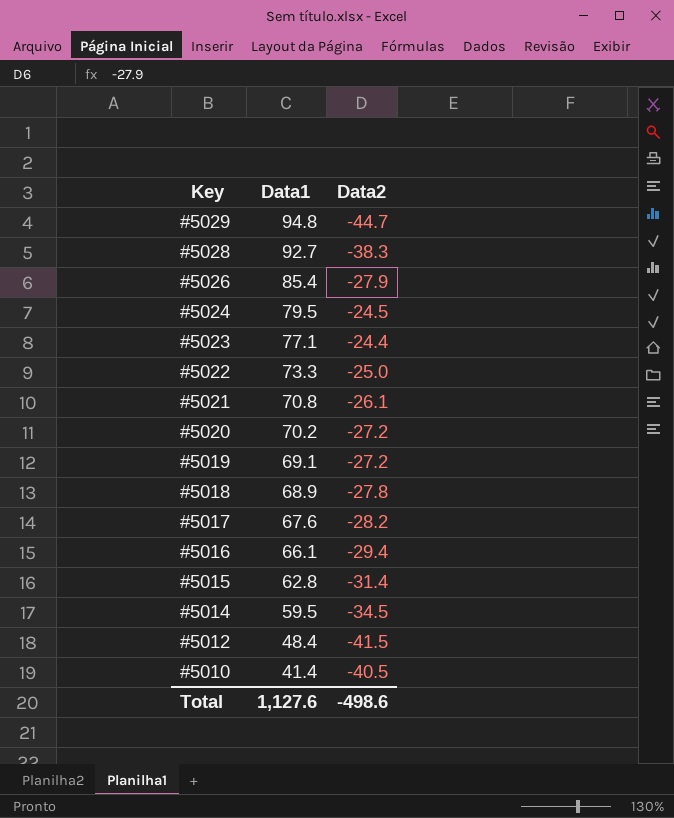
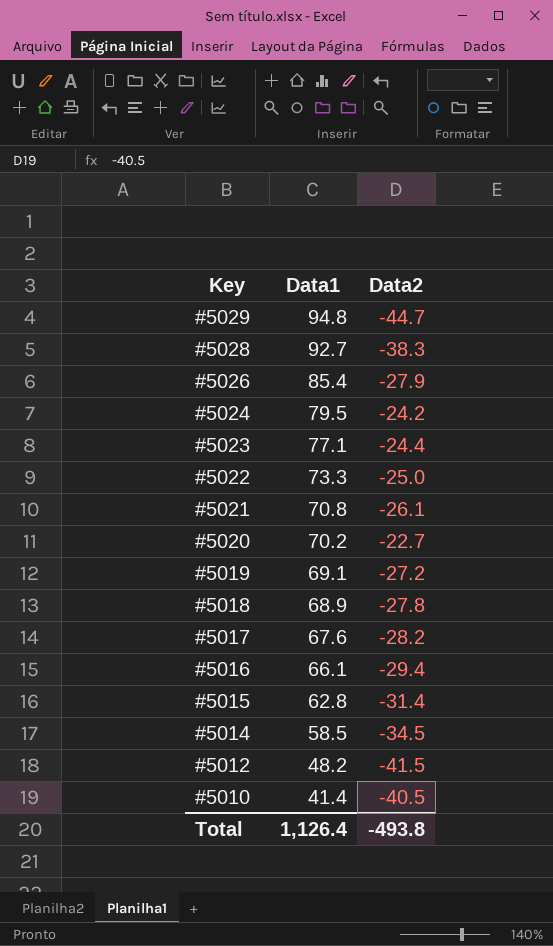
#5024 | Data2: -24.5 -> -24.2
#5020 | Data2: -27.2 -> -22.7
#5014 | Data1: 59.5 -> 58.5
#5012 | Data1: 48.4 -> 48.2
Total | Data1: 1,127.6 -> 1,126.4
Total | Data2: -498.6 -> -493.8

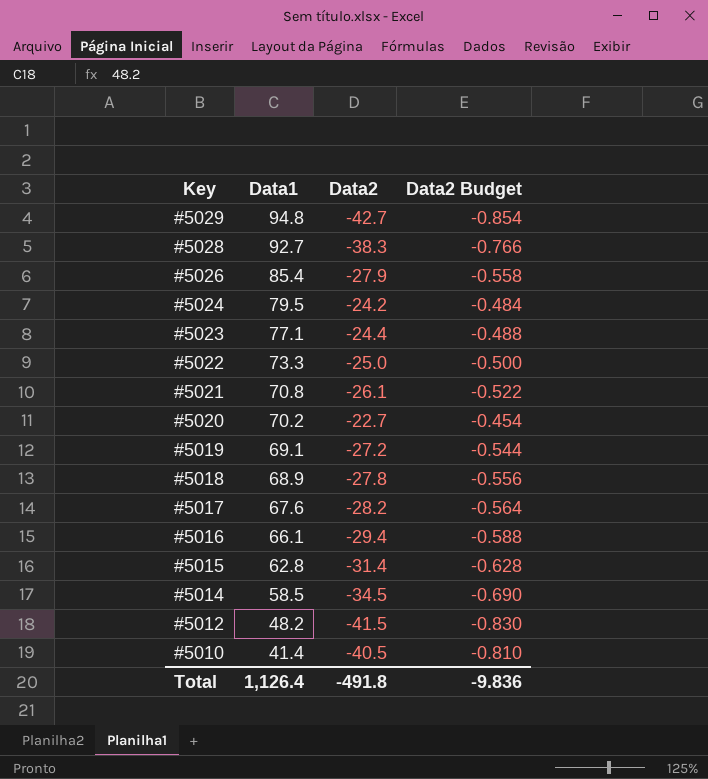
column Data2 Budget | formula: none -> [Data2] * 0.02
#5029 | Data2: -44.7 -> -42.7
Total | Data2: -493.8 -> -491.8

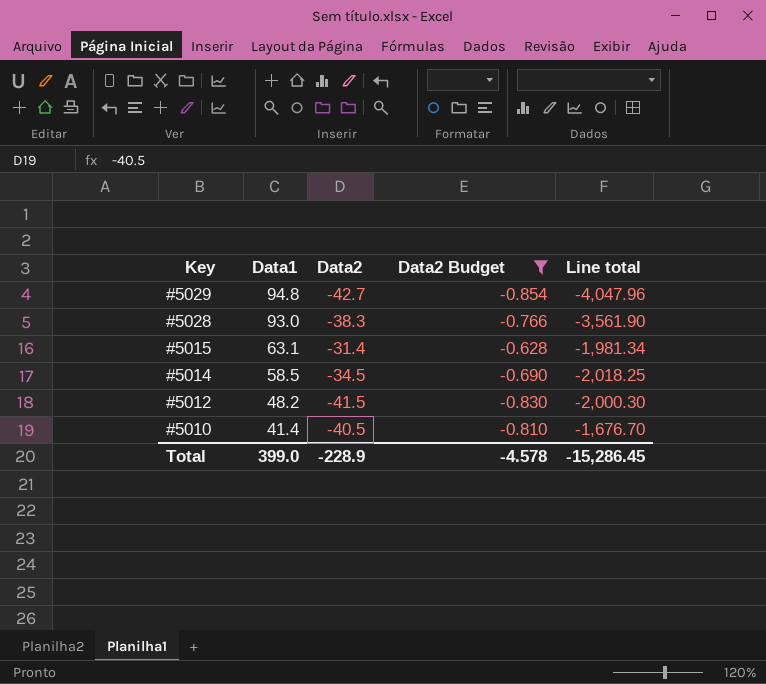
filter: none -> Data2 Budget <= -0.628
column Line total | formula: none -> [Data1] * [Data2]
#5028 | Data1: 92.7 -> 93.0
#5015 | Data1: 62.8 -> 63.1
Total | Data1: 1,126.4 -> 399.0
Total | Data2: -491.8 -> -228.9
Total | Data2 Budget: -9.836 -> -4.578

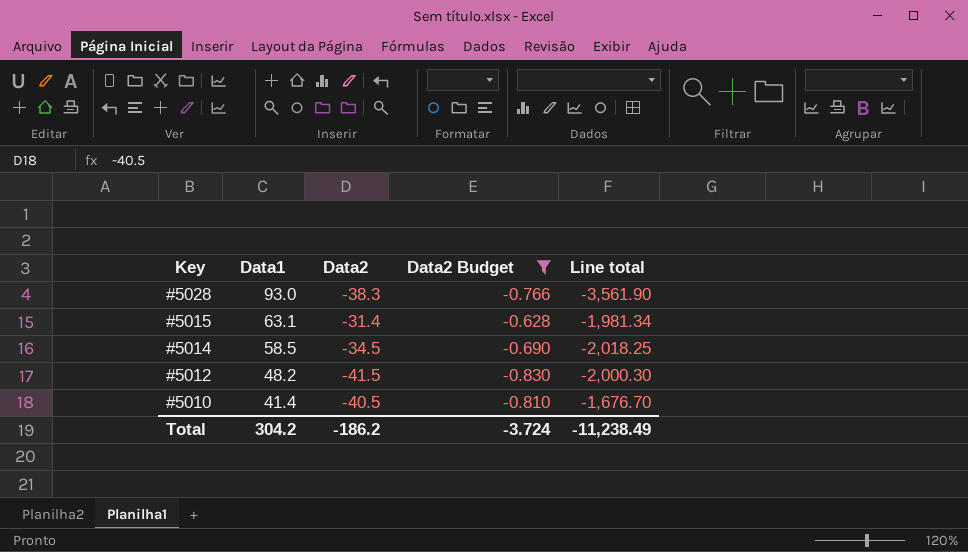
row #5029: 94.8 | -42.7 | -0.854 | -4,047.96 -> none
Total | Data1: 399.0 -> 304.2
Total | Data2: -228.9 -> -186.2
Total | Data2 Budget: -4.578 -> -3.724
Total | Line total: -15,286.45 -> -11,238.49

